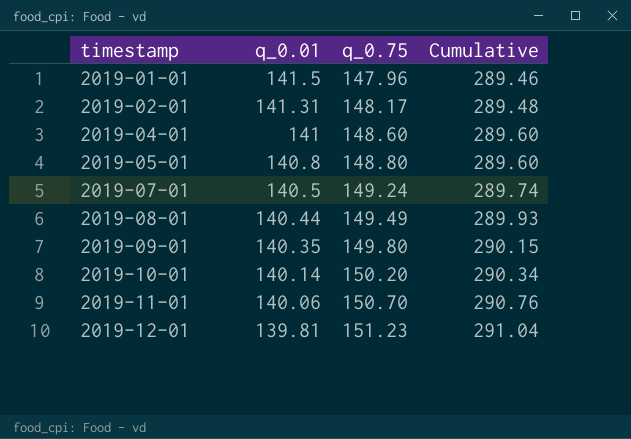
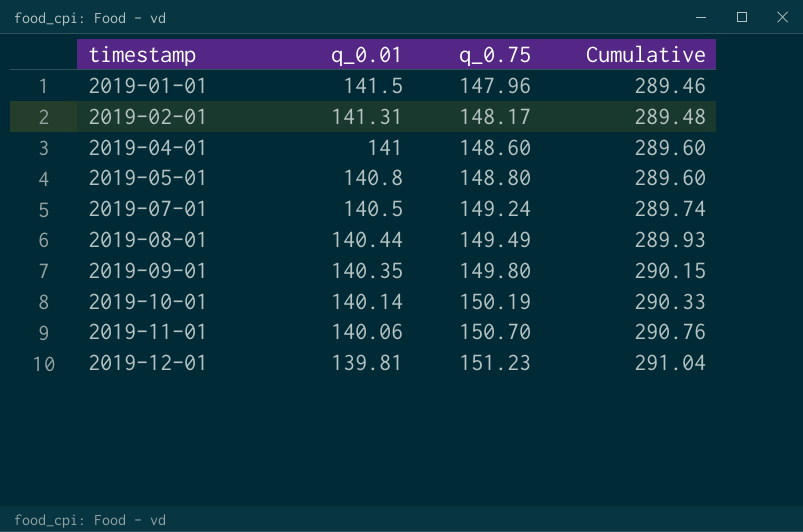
2019-10-01 | q_0.75: 150.20 -> 150.19
2019-10-01 | Cumulative: 290.34 -> 290.33

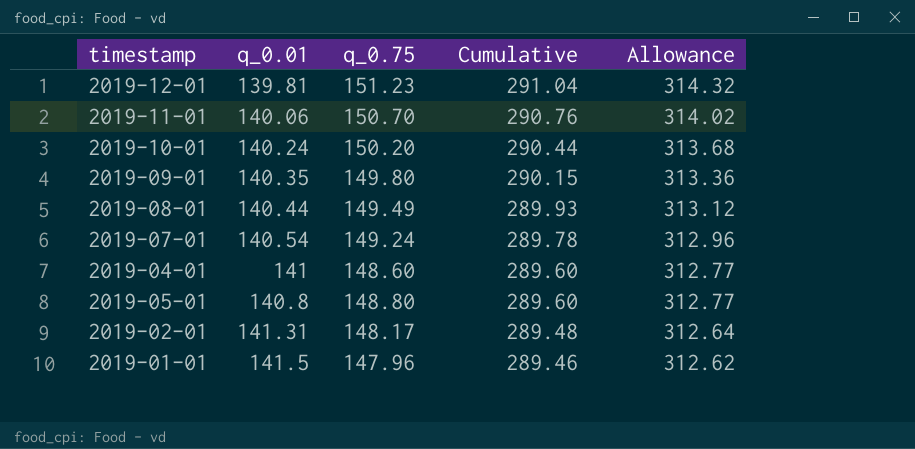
row order: timestamp ascending -> Cumulative descending
column Allowance | formula: none -> [Cumulative] * 1.08
2019-10-01 | q_0.01: 140.14 -> 140.24
2019-10-01 | q_0.75: 150.19 -> 150.20
2019-10-01 | Cumulative: 290.33 -> 290.44
2019-07-01 | q_0.01: 140.5 -> 140.54
2019-07-01 | Cumulative: 289.74 -> 289.78

